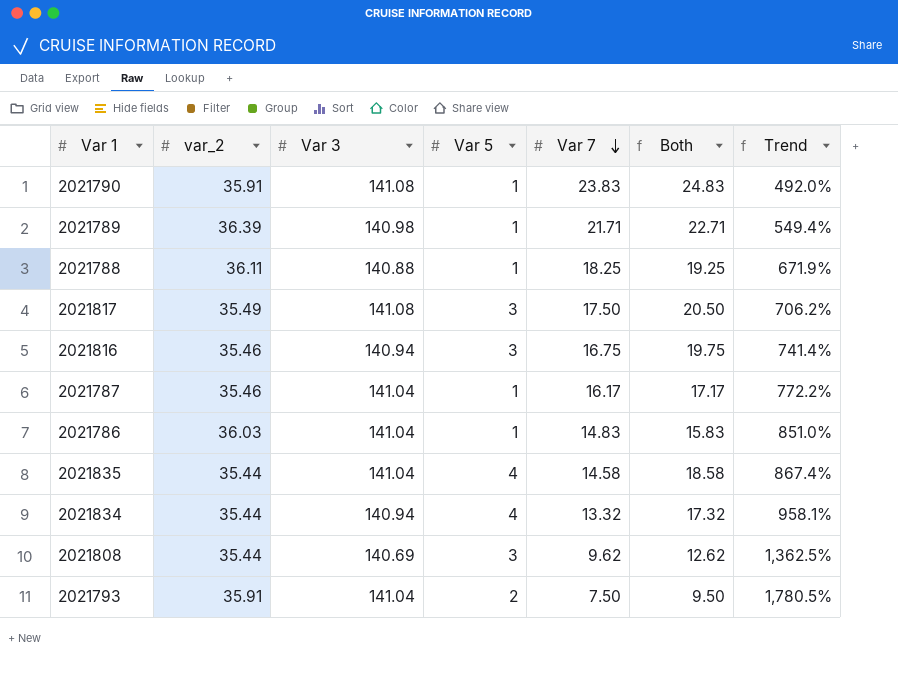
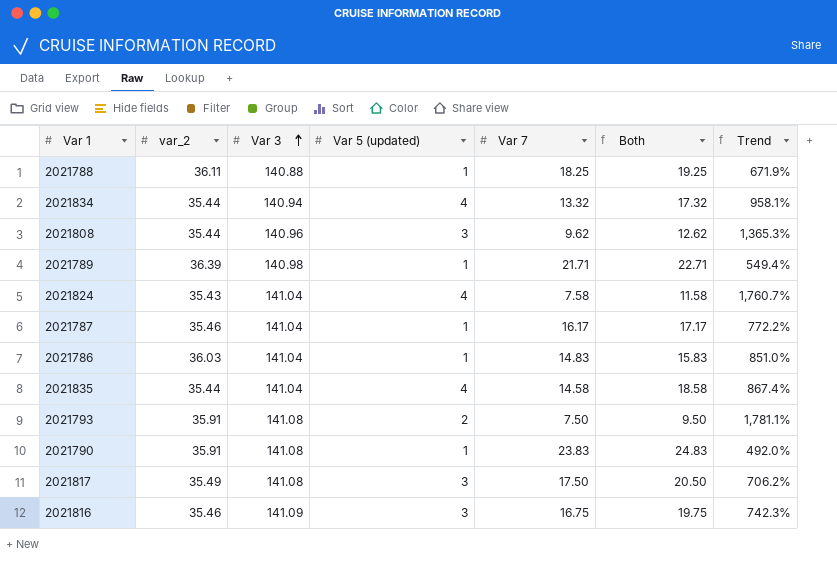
row order: Var 7 descending -> Var 3 ascending
column name: Var 5 -> Var 5 (updated)
2021808 | Var 3: 140.69 -> 140.96
2021808 | Trend: 1,362.5% -> 1,365.3%
row 2021824: none -> 35.43 | 141.04 | 4 | 7.58 | 11.58 | 1,760.7%
2021793 | Var 3: 141.04 -> 141.08
2021793 | Trend: 1,780.5% -> 1,781.1%
2021816 | Var 3: 140.94 -> 141.09
2021816 | Trend: 741.4% -> 742.3%

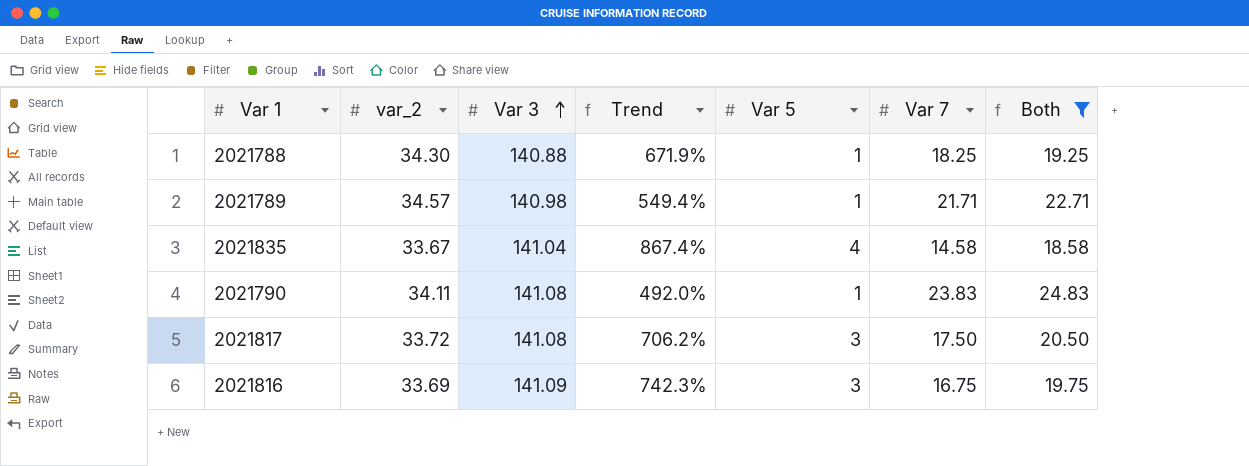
filter: none -> Both >= 18.58
column Trend | position: 7 -> 4
column name: Var 5 (updated) -> Var 5
2021788 | var_2: 36.11 -> 34.30
2021789 | var_2: 36.39 -> 34.57
2021835 | var_2: 35.44 -> 33.67
2021790 | var_2: 35.91 -> 34.11
2021817 | var_2: 35.49 -> 33.72
2021816 | var_2: 35.46 -> 33.69

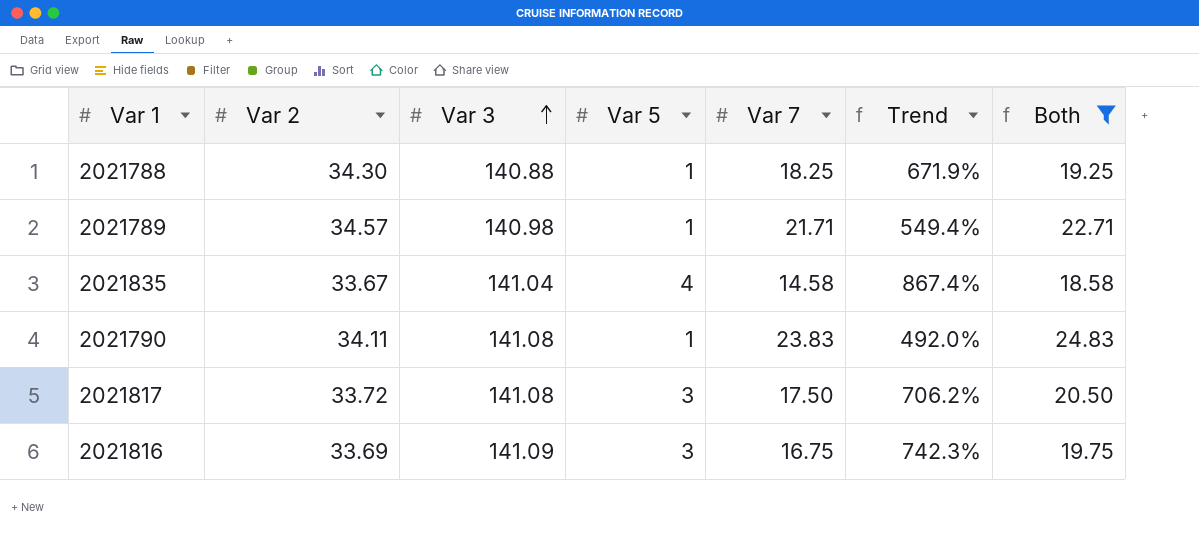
column name: var_2 -> Var 2
column Trend | position: 4 -> 6

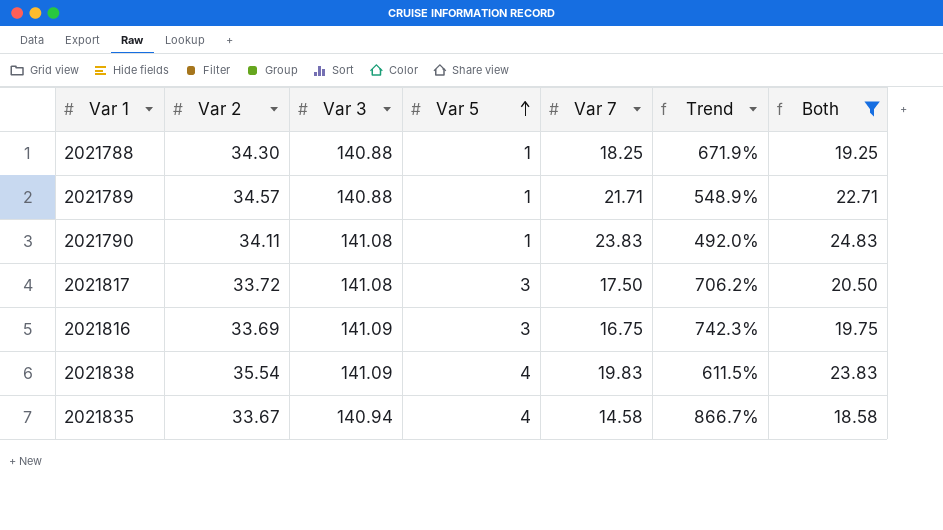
row order: Var 3 ascending -> Var 5 ascending
2021789 | Var 3: 140.98 -> 140.88
2021789 | Trend: 549.4% -> 548.9%
row 2021838: none -> 35.54 | 141.09 | 4 | 19.83 | 611.5% | 23.83
2021835 | Var 3: 141.04 -> 140.94
2021835 | Trend: 867.4% -> 866.7%

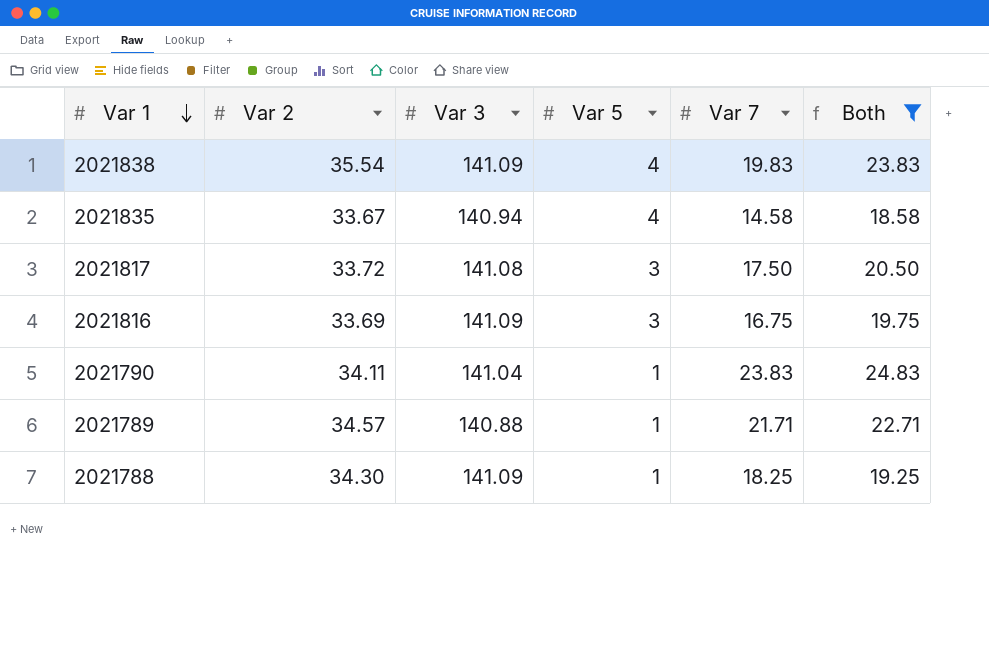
row order: Var 5 ascending -> Var 1 descending
column Trend | formula: ([Var 3] - [Var 7]) / [Var 7] -> none
2021790 | Var 3: 141.08 -> 141.04
2021788 | Var 3: 140.88 -> 141.09

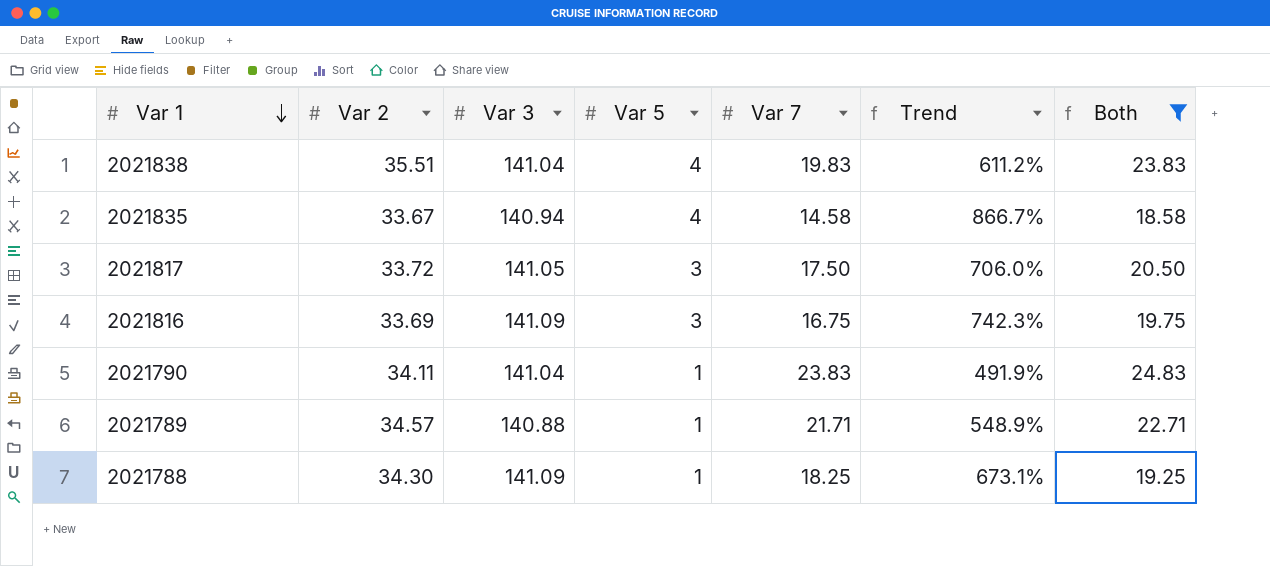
column Trend | formula: none -> ([Var 3] - [Var 7]) / [Var 7]
2021838 | Var 2: 35.54 -> 35.51
2021838 | Var 3: 141.09 -> 141.04
2021817 | Var 3: 141.08 -> 141.05

